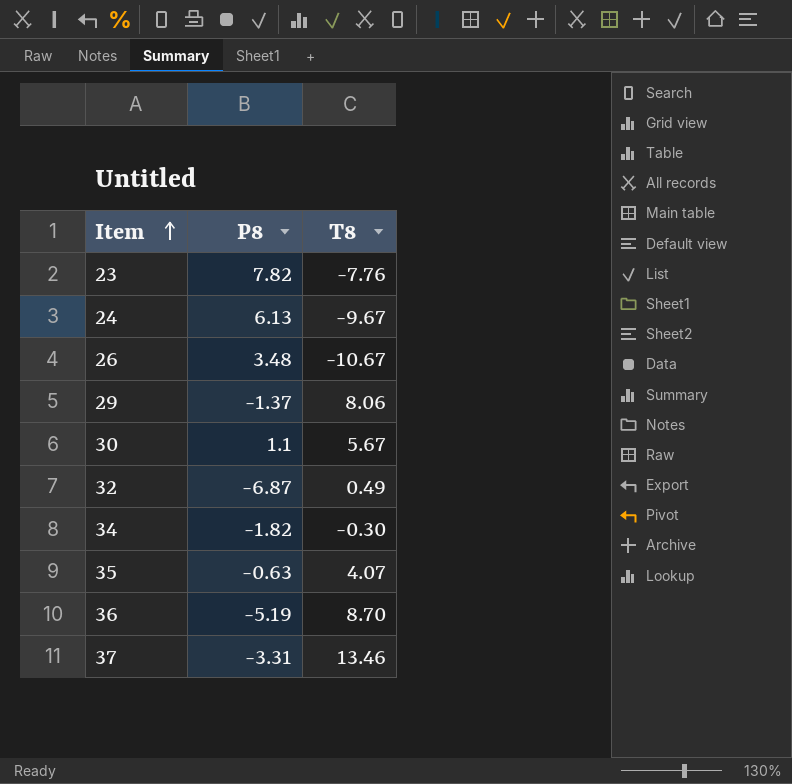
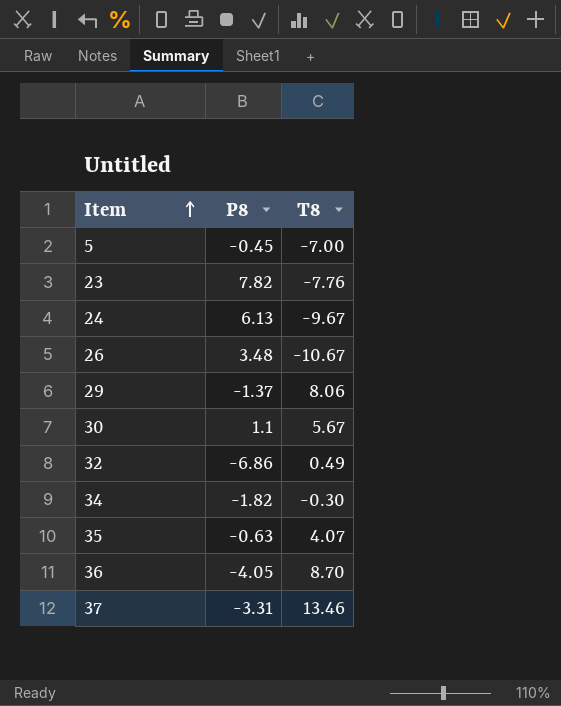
row 5: none -> -0.45 | -7.00
32 | P8: -6.87 -> -6.86
36 | P8: -5.19 -> -4.05

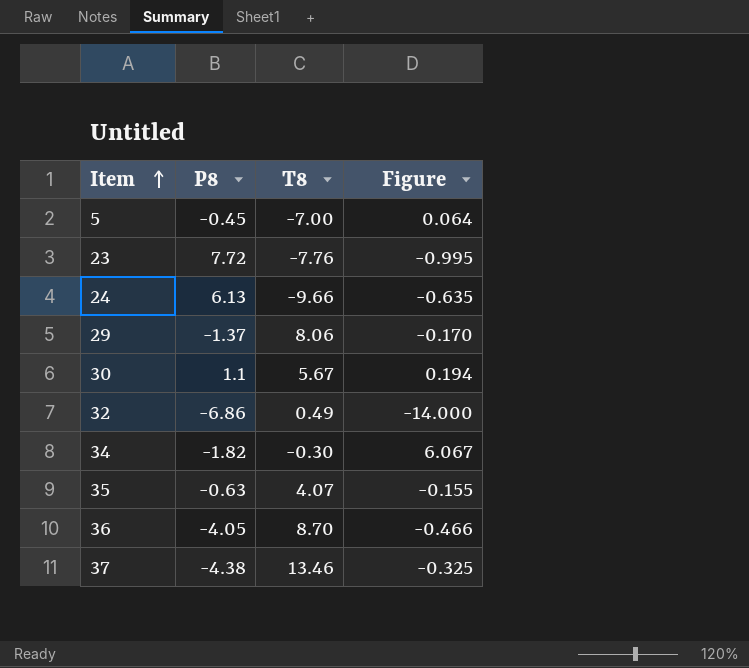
column Figure | formula: none -> [P8] / [T8]
row 26: 3.48 | -10.67 -> none
23 | P8: 7.82 -> 7.72
24 | T8: -9.67 -> -9.66
37 | P8: -3.31 -> -4.38

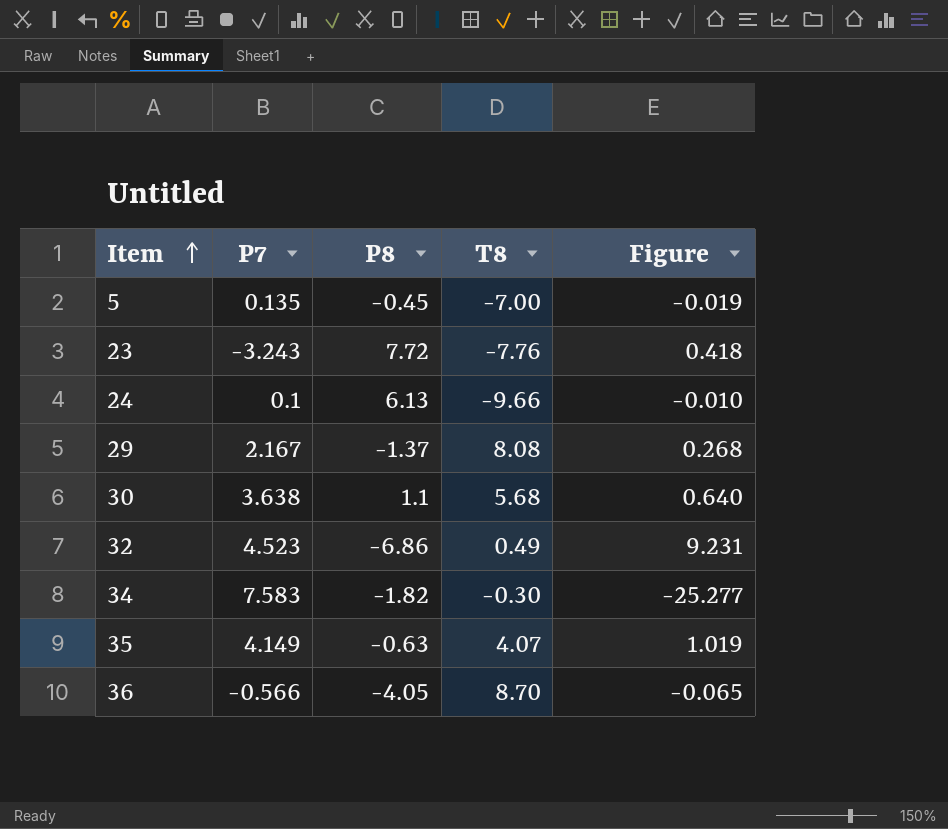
column P7 | position: none -> 2
column Figure | formula: [P8] / [T8] -> [P7] / [T8]
row 37: -4.38 | 13.46 | -0.325 -> none
29 | T8: 8.06 -> 8.08
30 | T8: 5.67 -> 5.68

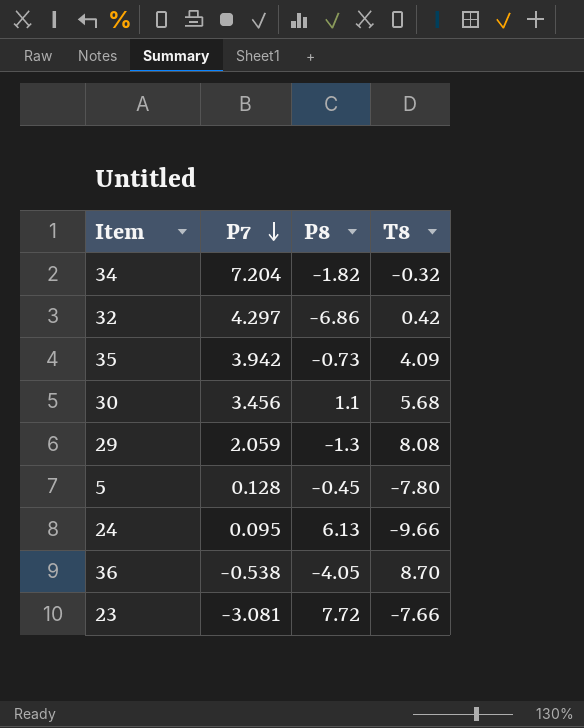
row order: Item ascending -> P7 descending
column Figure | formula: [P7] / [T8] -> none
34 | P7: 7.583 -> 7.204
34 | T8: -0.30 -> -0.32
32 | P7: 4.523 -> 4.297
32 | T8: 0.49 -> 0.42
35 | P7: 4.149 -> 3.942
35 | P8: -0.63 -> -0.73
35 | T8: 4.07 -> 4.09
30 | P7: 3.638 -> 3.456
29 | P7: 2.167 -> 2.059
29 | P8: -1.37 -> -1.3
5 | P7: 0.135 -> 0.128
5 | T8: -7.00 -> -7.80
24 | P7: 0.1 -> 0.095
36 | P7: -0.566 -> -0.538
23 | P7: -3.243 -> -3.081
23 | T8: -7.76 -> -7.66

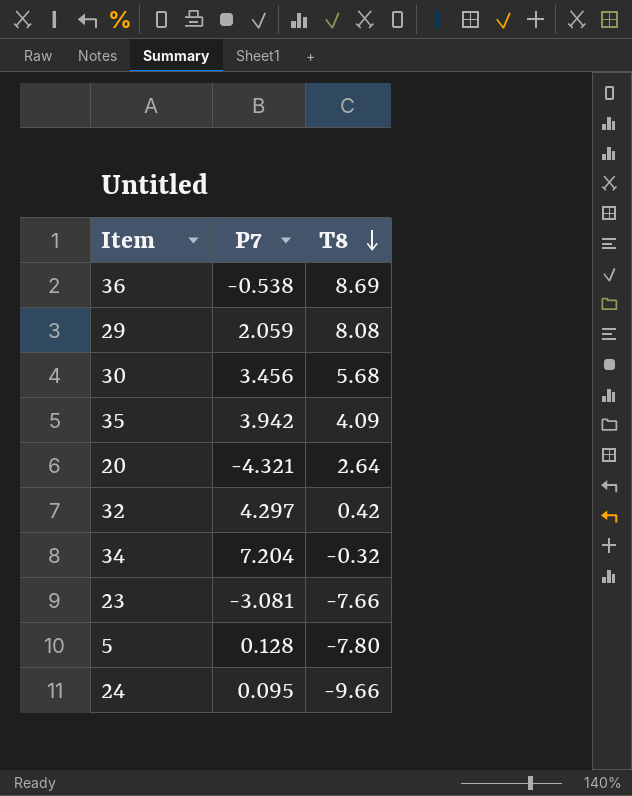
row order: P7 descending -> T8 descending
column P8 | position: 3 -> none
36 | T8: 8.70 -> 8.69
row 20: none -> -4.321 | 2.64

